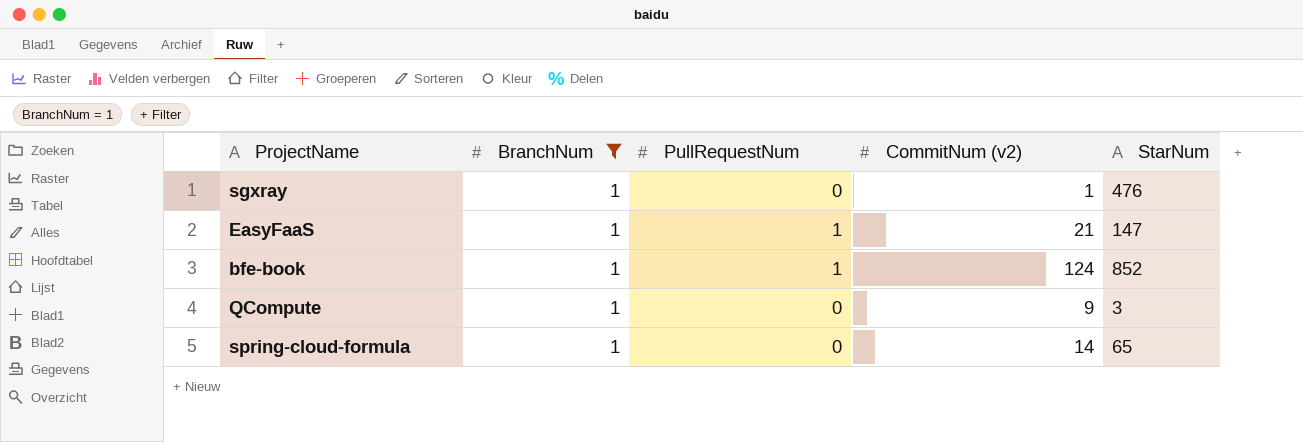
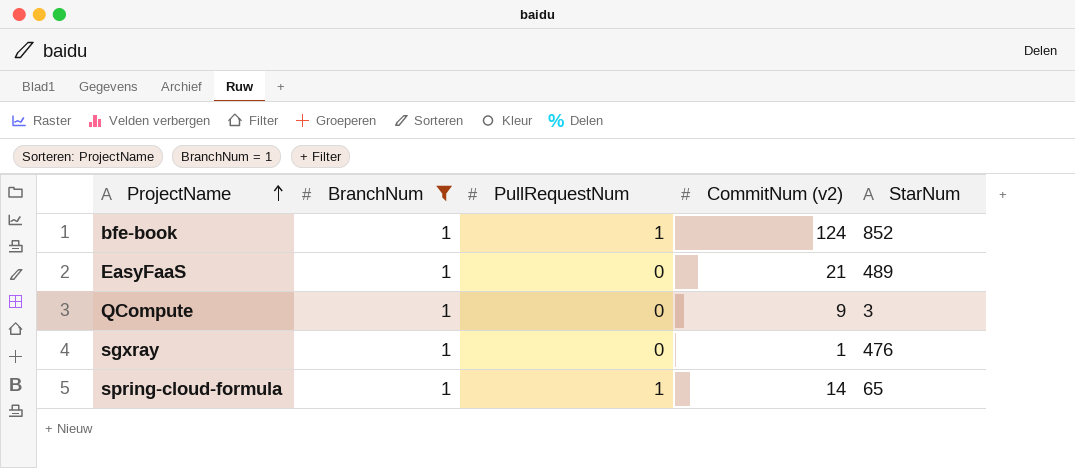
row order: none -> ProjectName ascending
EasyFaaS | PullRequestNum: 1 -> 0
EasyFaaS | StarNum: 147 -> 489
spring-cloud-formula | PullRequestNum: 0 -> 1

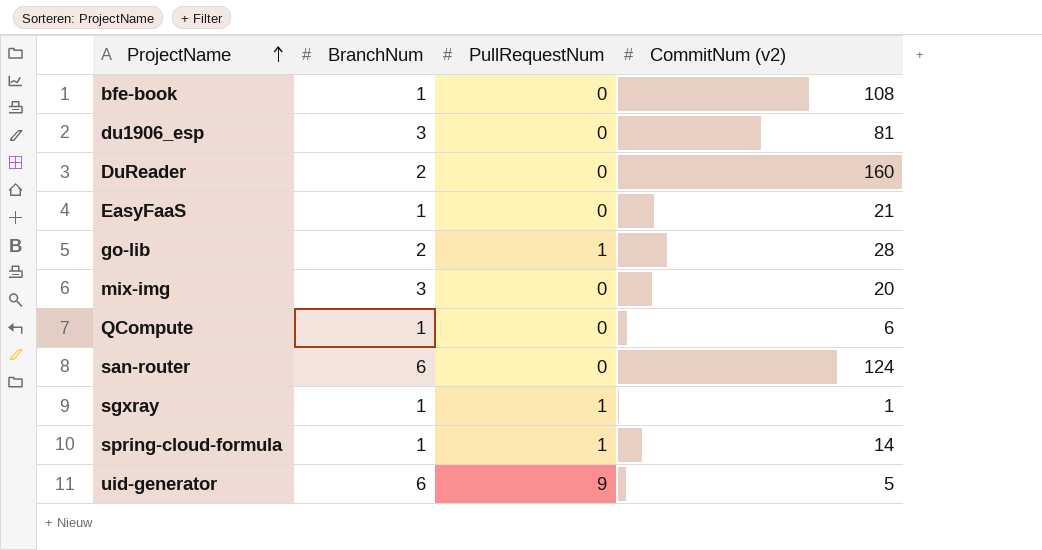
filter: BranchNum = 1 -> none
column StarNum | position: 5 -> none
bfe-book | PullRequestNum: 1 -> 0
bfe-book | CommitNum (v2): 124 -> 108
QCompute | CommitNum (v2): 9 -> 6
sgxray | PullRequestNum: 0 -> 1

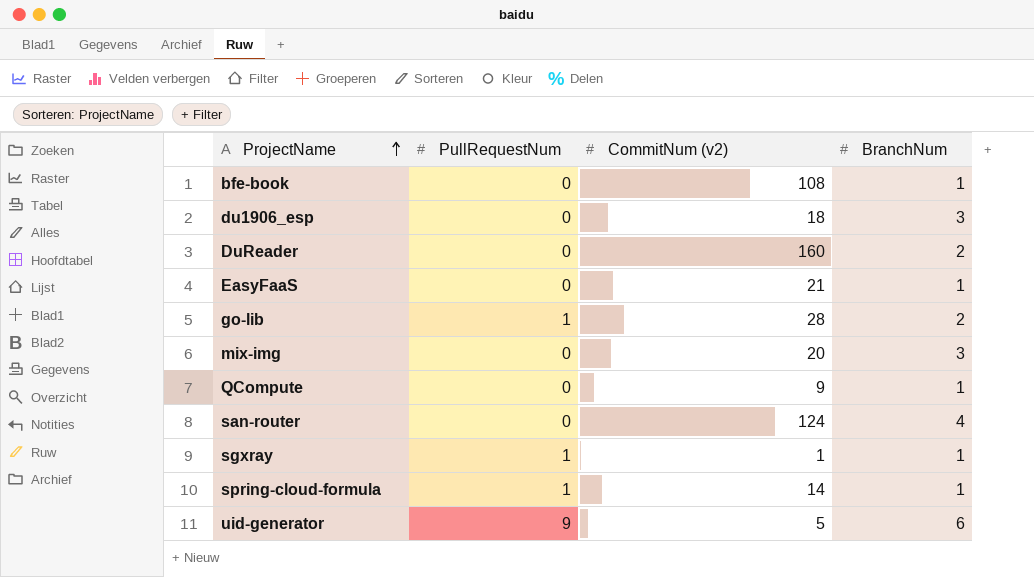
column BranchNum | position: 2 -> 4
du1906_esp | CommitNum (v2): 81 -> 18
QCompute | CommitNum (v2): 6 -> 9
san-router | BranchNum: 6 -> 4

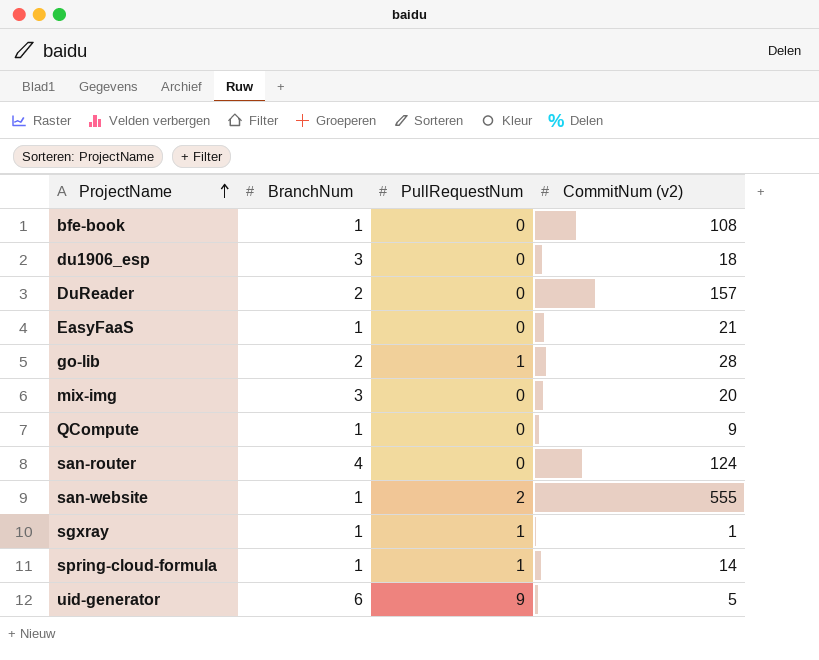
column BranchNum | position: 4 -> 2
DuReader | CommitNum (v2): 160 -> 157
row san-website: none -> 1 | 2 | 555

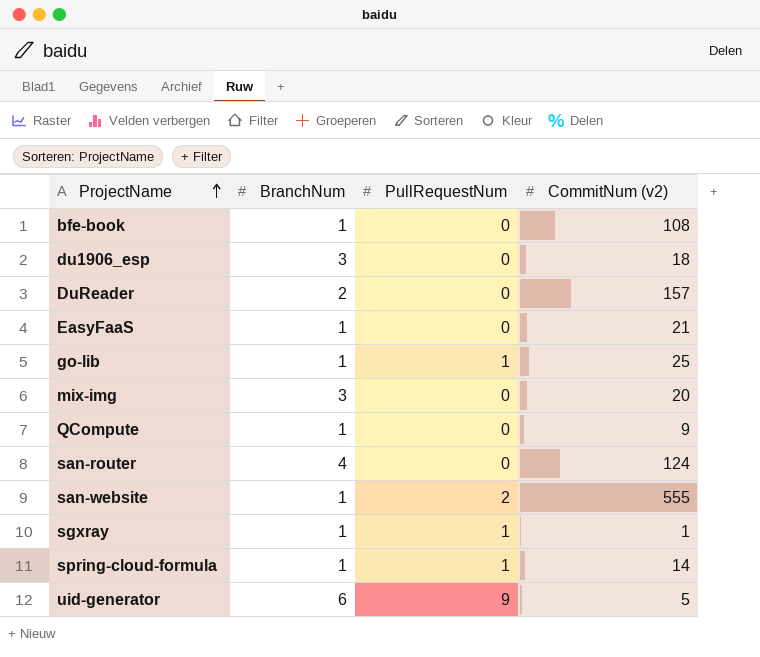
go-lib | BranchNum: 2 -> 1
go-lib | CommitNum (v2): 28 -> 25

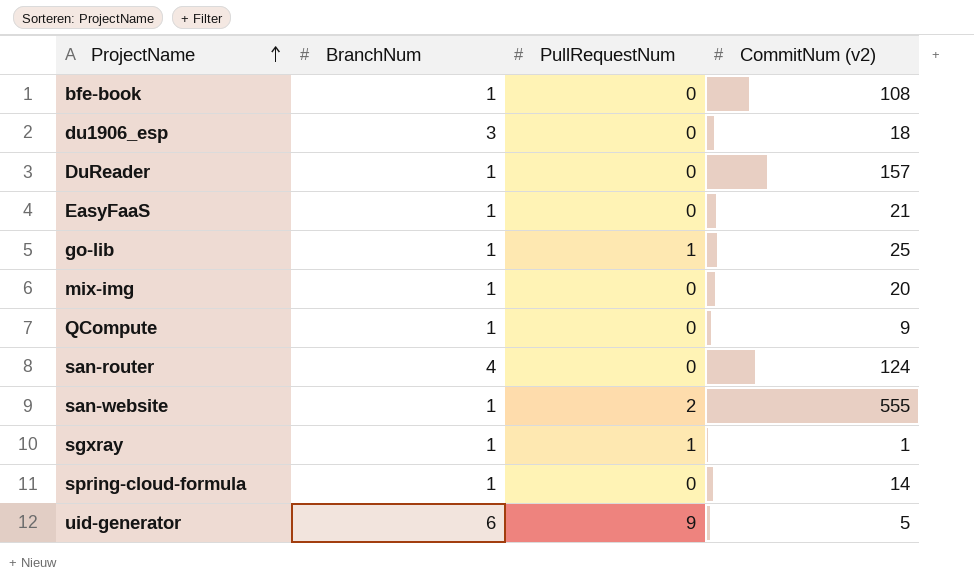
DuReader | BranchNum: 2 -> 1
mix-img | BranchNum: 3 -> 1
spring-cloud-formula | PullRequestNum: 1 -> 0

